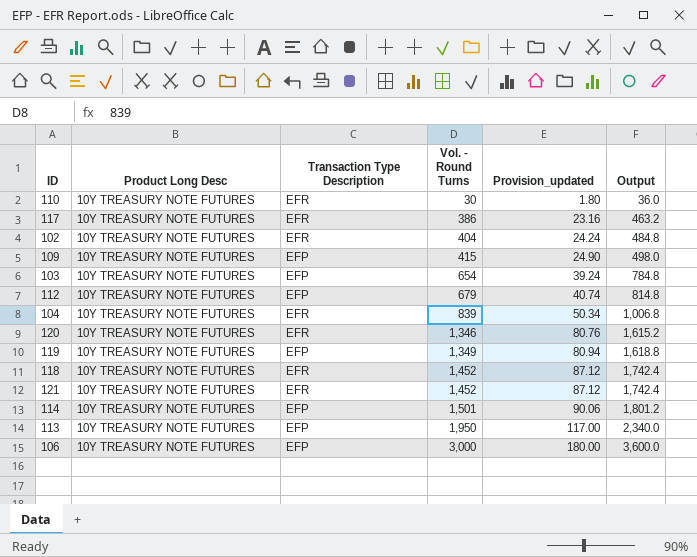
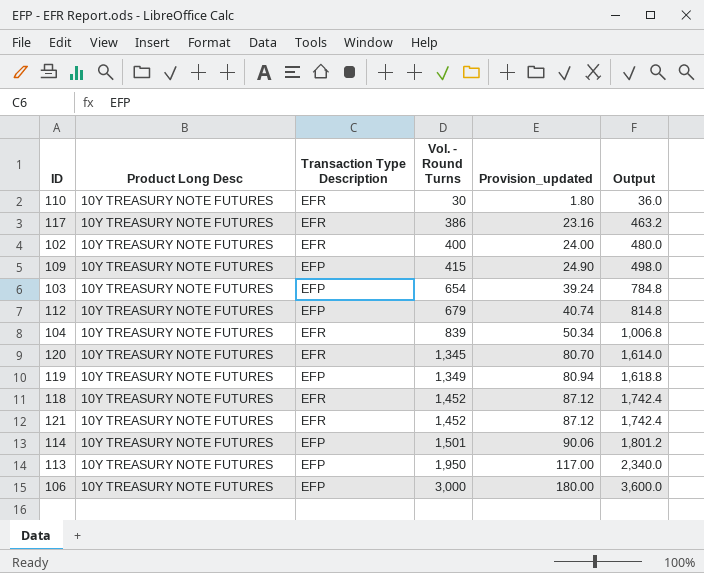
102 | Vol. - Round Turns: 404 -> 400
102 | Provision_updated: 24.24 -> 24.00
102 | Output: 484.8 -> 480.0
120 | Vol. - Round Turns: 1,346 -> 1,345
120 | Provision_updated: 80.76 -> 80.70
120 | Output: 1,615.2 -> 1,614.0

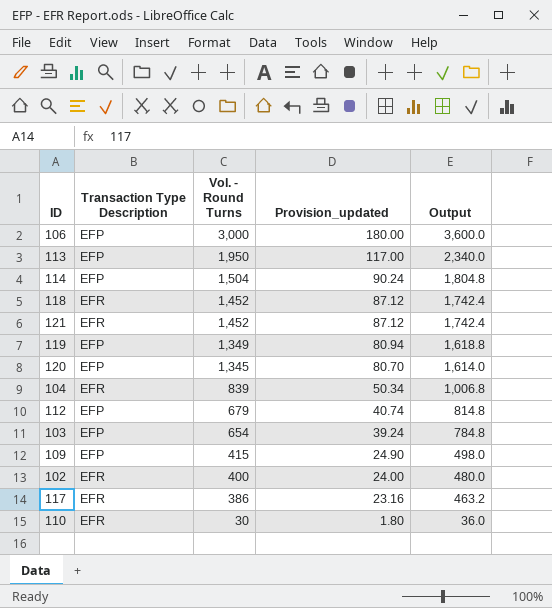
row order: Vol. - Round Turns ascending -> Vol. - Round Turns descending
column Product Long Desc | position: 2 -> none
114 | Vol. - Round Turns: 1,501 -> 1,504
114 | Provision_updated: 90.06 -> 90.24
114 | Output: 1,801.2 -> 1,804.8
120 | Transaction Type Description: EFR -> EFP

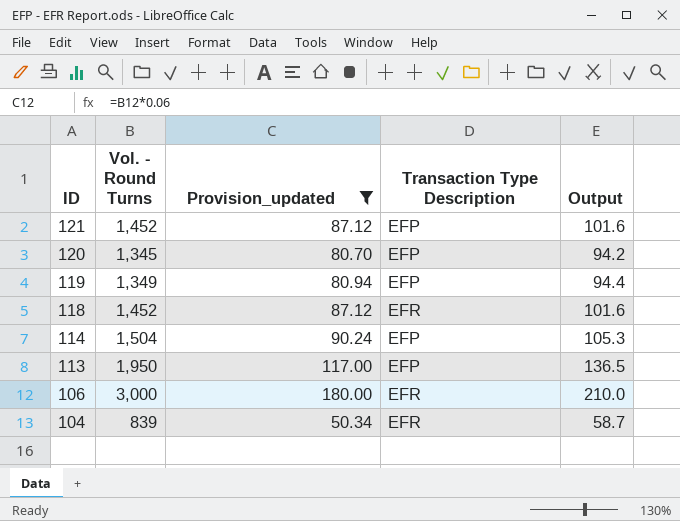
filter: none -> Provision_updated >= 50.34
row order: Vol. - Round Turns descending -> ID descending
column Transaction Type Description | position: 2 -> 4
column Output | formula: [Vol. - Round Turns] * 1.2 -> [Vol. - Round Turns] * 0.07
121 | Transaction Type Description: EFR -> EFP
106 | Transaction Type Description: EFP -> EFR

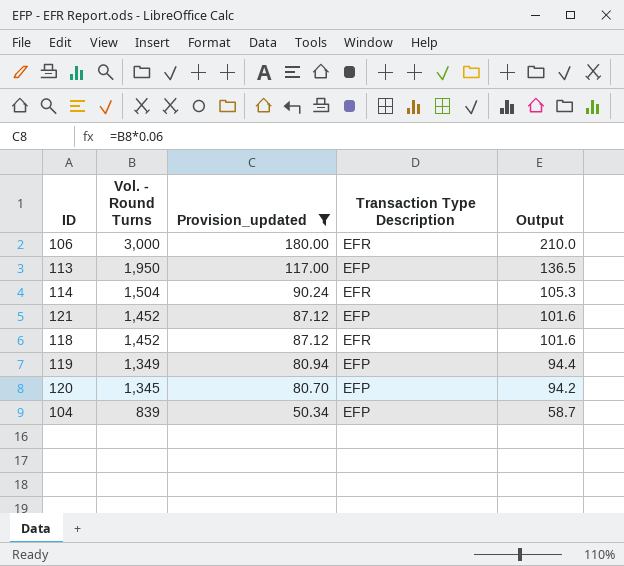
row order: ID descending -> Vol. - Round Turns descending
114 | Transaction Type Description: EFP -> EFR
104 | Transaction Type Description: EFR -> EFP

